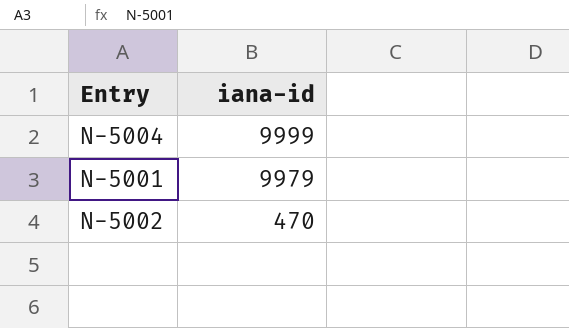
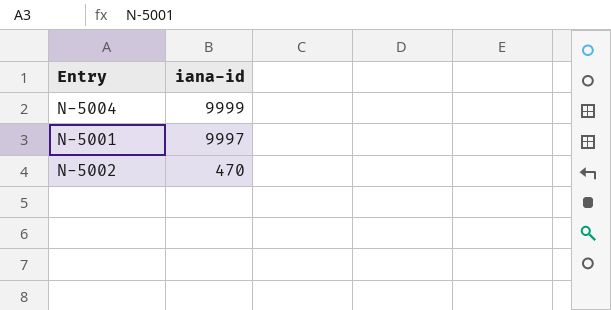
N-5001 | iana-id: 9979 -> 9997

